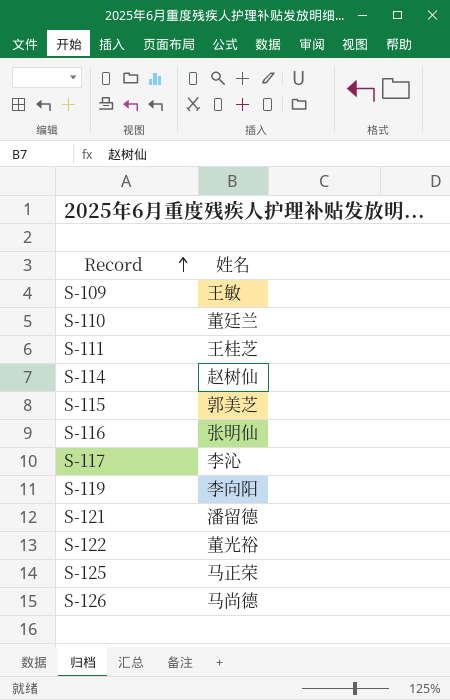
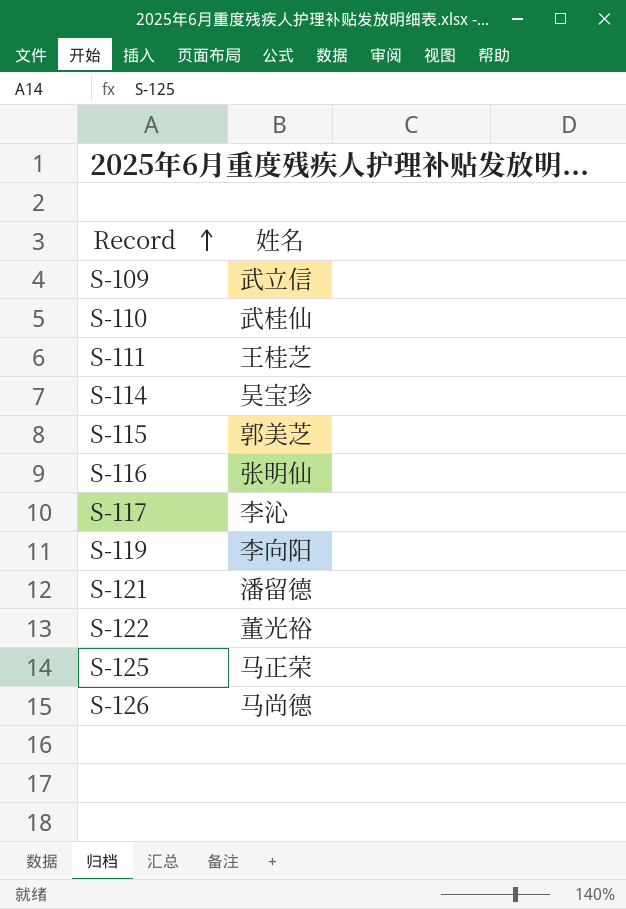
S-109 | 姓名: 王敏 -> 武立信
S-110 | 姓名: 董廷兰 -> 武桂仙
S-114 | 姓名: 赵树仙 -> 吴宝珍

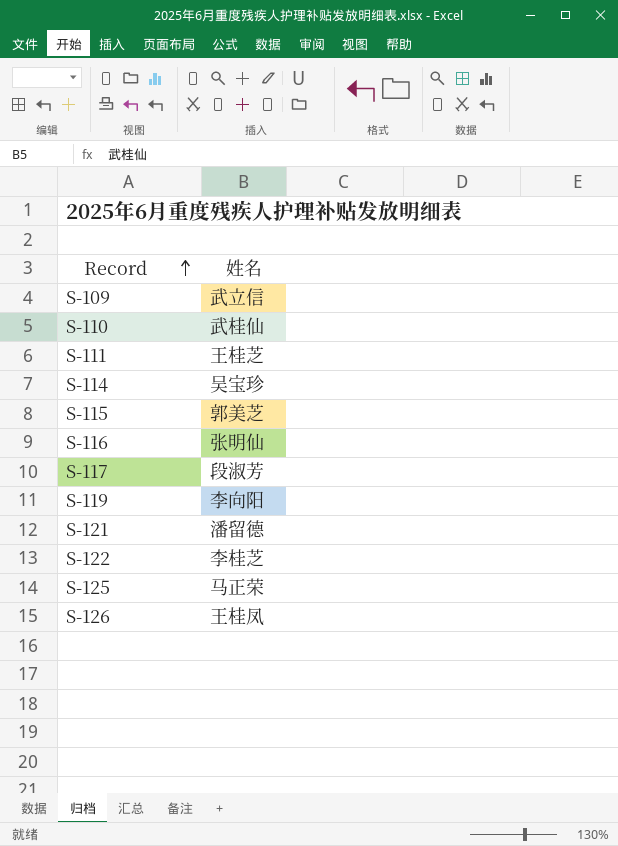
S-117 | 姓名: 李沁 -> 段淑芳
S-122 | 姓名: 董光裕 -> 李桂芝
S-126 | 姓名: 马尚德 -> 王桂凤

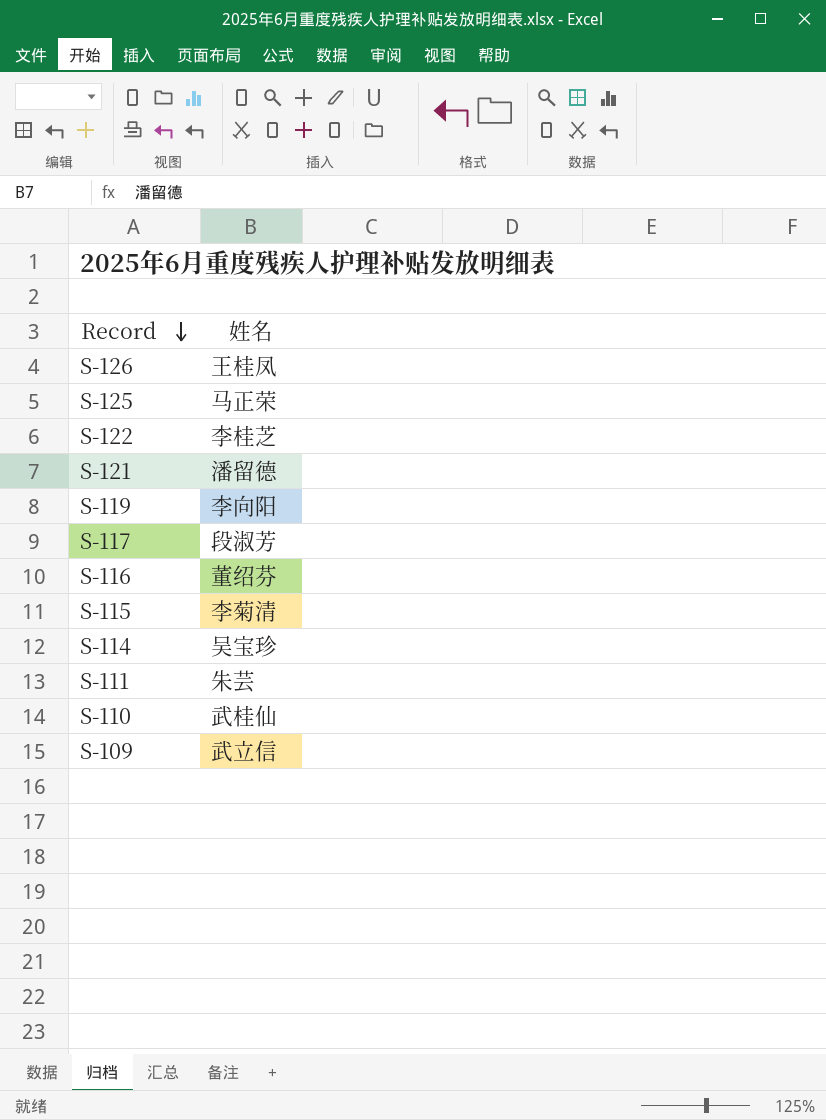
row order: Record ascending -> Record descending
S-116 | 姓名: 张明仙 -> 董绍芬
S-115 | 姓名: 郭美芝 -> 李菊清
S-111 | 姓名: 王桂芝 -> 朱芸

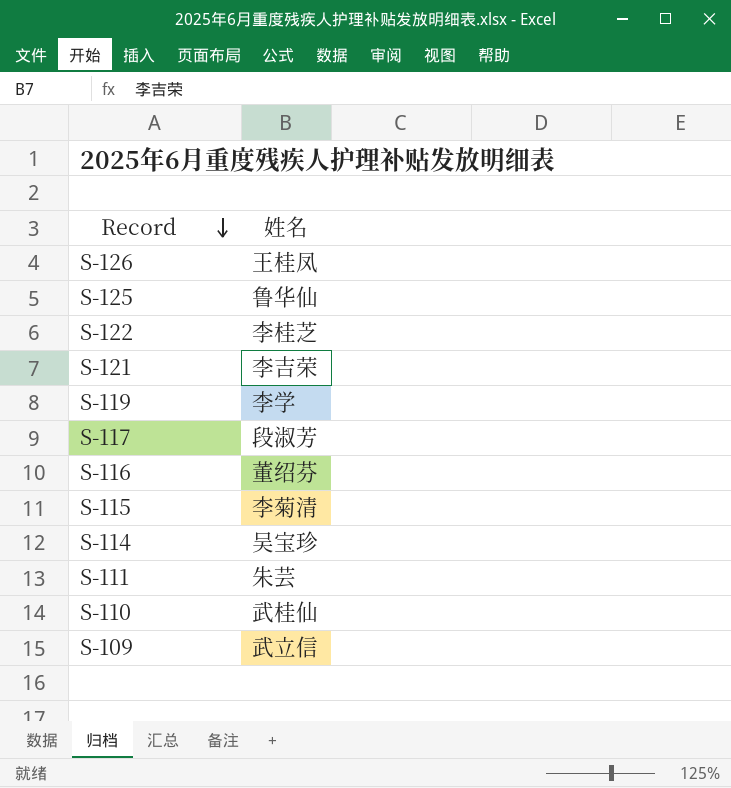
S-125 | 姓名: 马正荣 -> 鲁华仙
S-121 | 姓名: 潘留德 -> 李吉荣
S-119 | 姓名: 李向阳 -> 李学

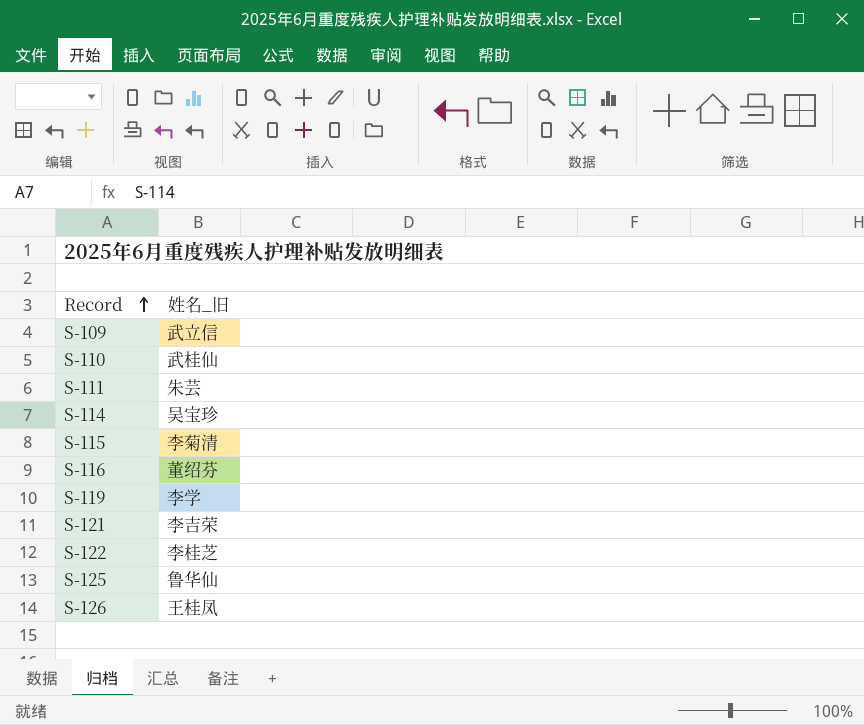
row order: Record descending -> Record ascending
column name: 姓名 -> 姓名_旧
row S-117: 段淑芳 -> none

